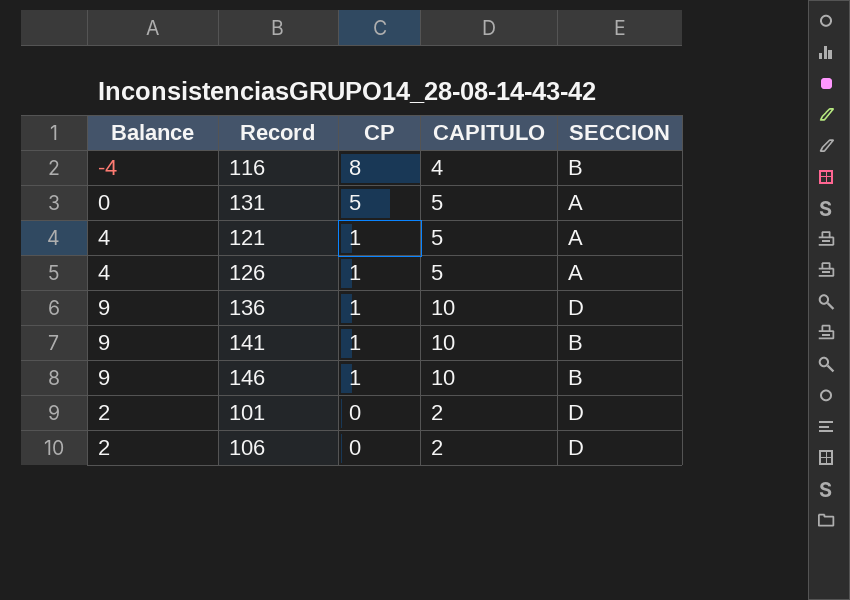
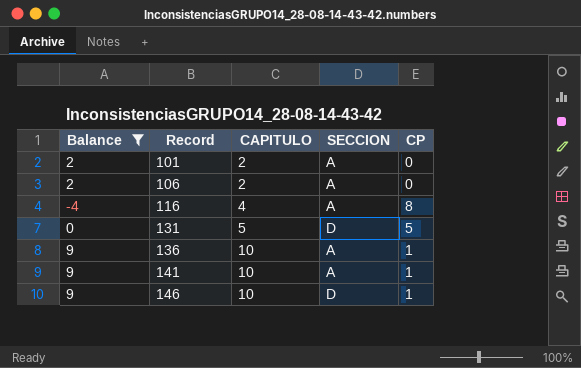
filter: none -> Balance != 4
row order: CP descending -> Record ascending
column CP | position: 3 -> 5
101 | SECCION: D -> A
106 | SECCION: D -> A
116 | SECCION: B -> A
131 | SECCION: A -> D
136 | SECCION: D -> A
141 | SECCION: B -> A
146 | SECCION: B -> D

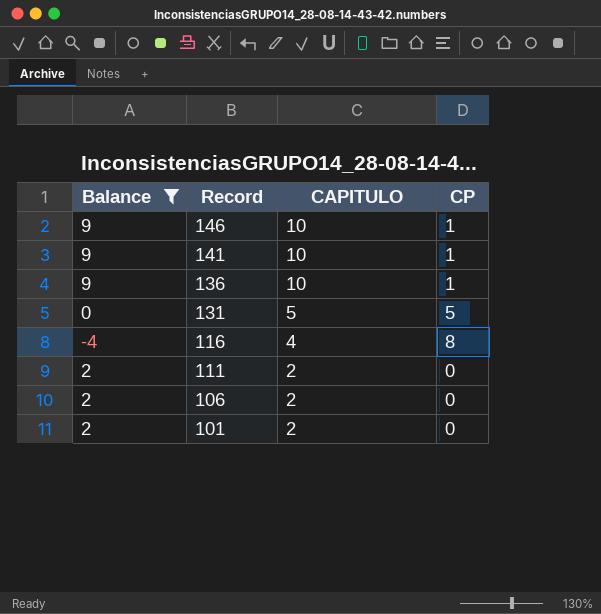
row order: Record ascending -> Record descending
column SECCION | position: 4 -> none
row 111: none -> 2 | 2 | 0

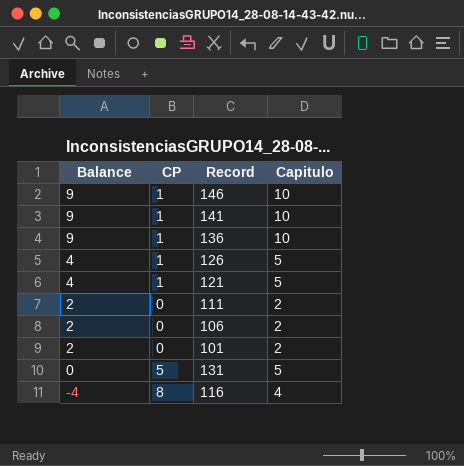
filter: Balance != 4 -> none
row order: Record descending -> Balance descending
column CP | position: 4 -> 2
column name: CAPITULO -> Capitulo

